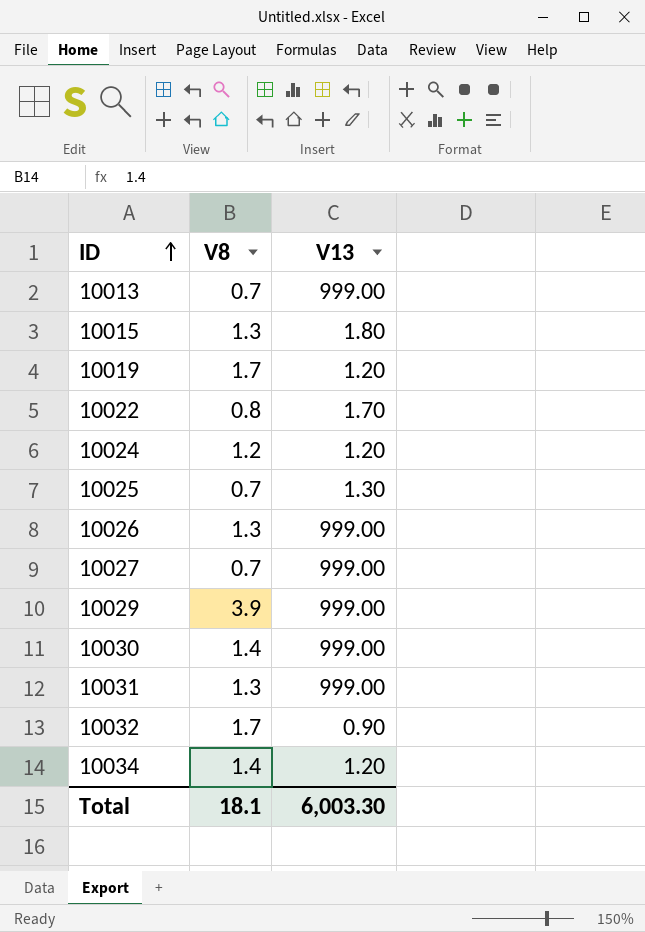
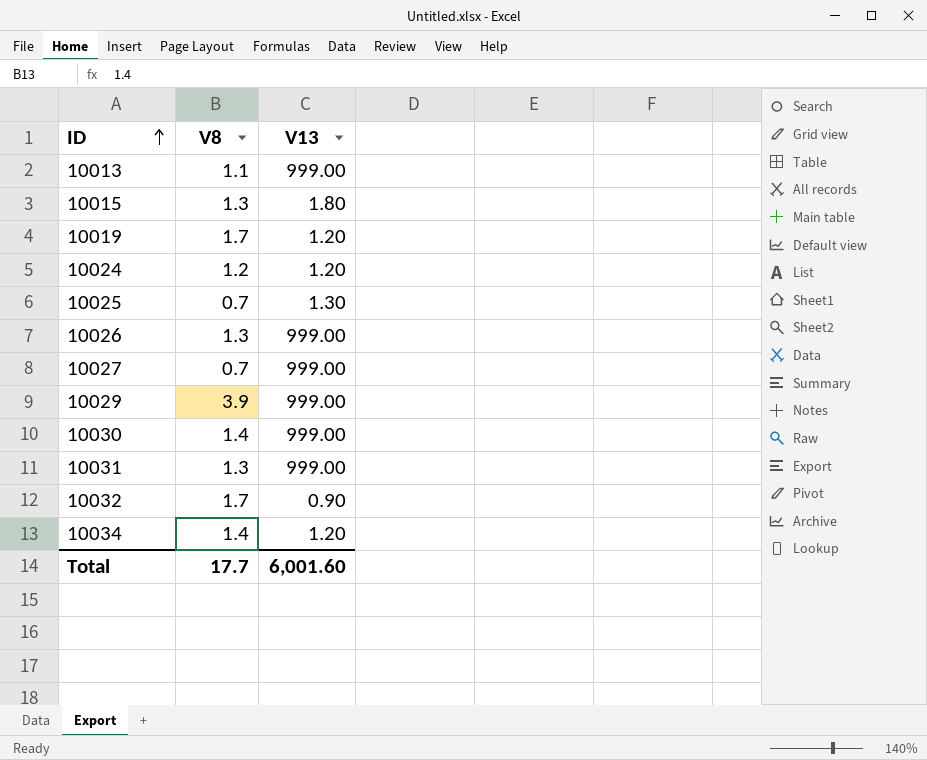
row 10022: 0.8 | 1.70 -> none
10013 | V8: 0.7 -> 1.1
Total | V8: 18.1 -> 17.7
Total | V13: 6,003.30 -> 6,001.60

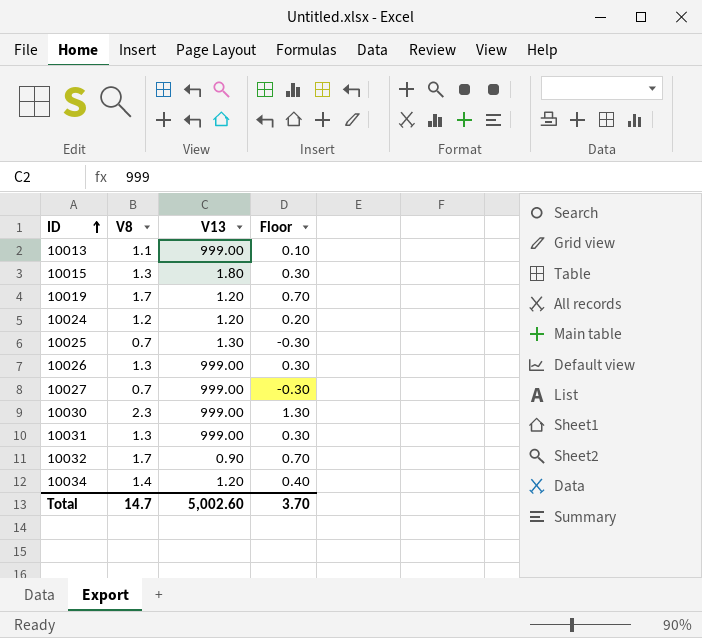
column Floor | formula: none -> [V8] - 1
row 10029: 3.9 | 999.00 -> none
10030 | V8: 1.4 -> 2.3
Total | V8: 17.7 -> 14.7
Total | V13: 6,001.60 -> 5,002.60

